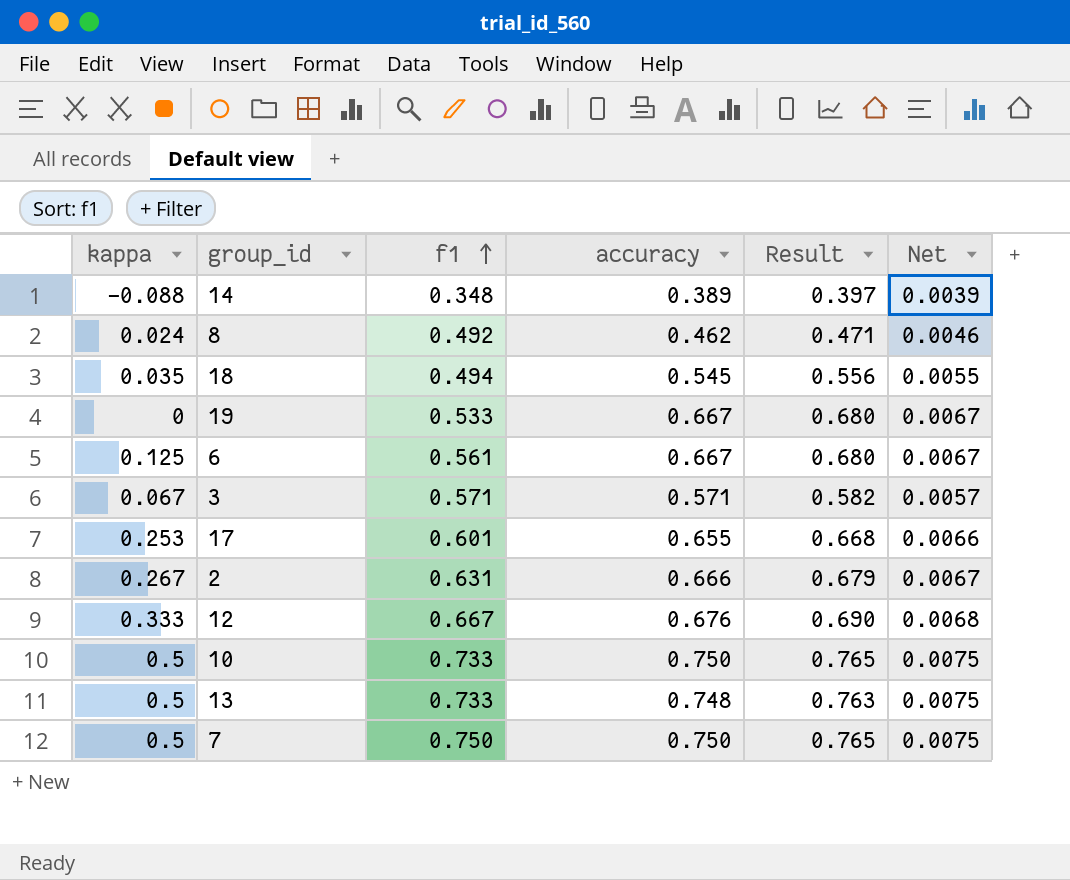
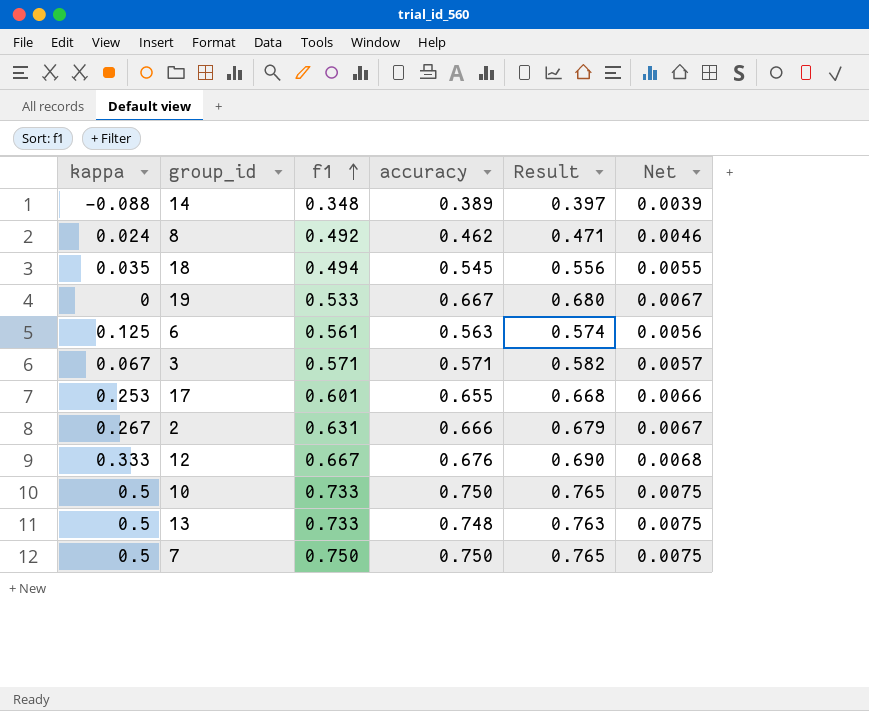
6 | accuracy: 0.667 -> 0.563
6 | Result: 0.680 -> 0.574
6 | Net: 0.0067 -> 0.0056

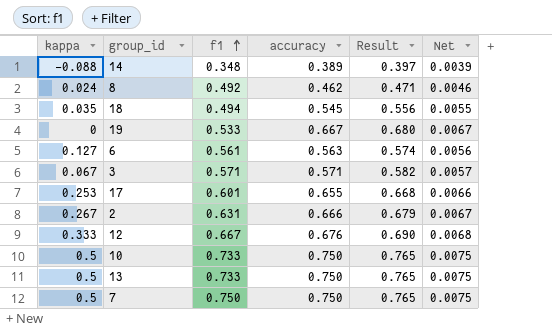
6 | kappa: 0.125 -> 0.127
13 | accuracy: 0.748 -> 0.750
13 | Result: 0.763 -> 0.765

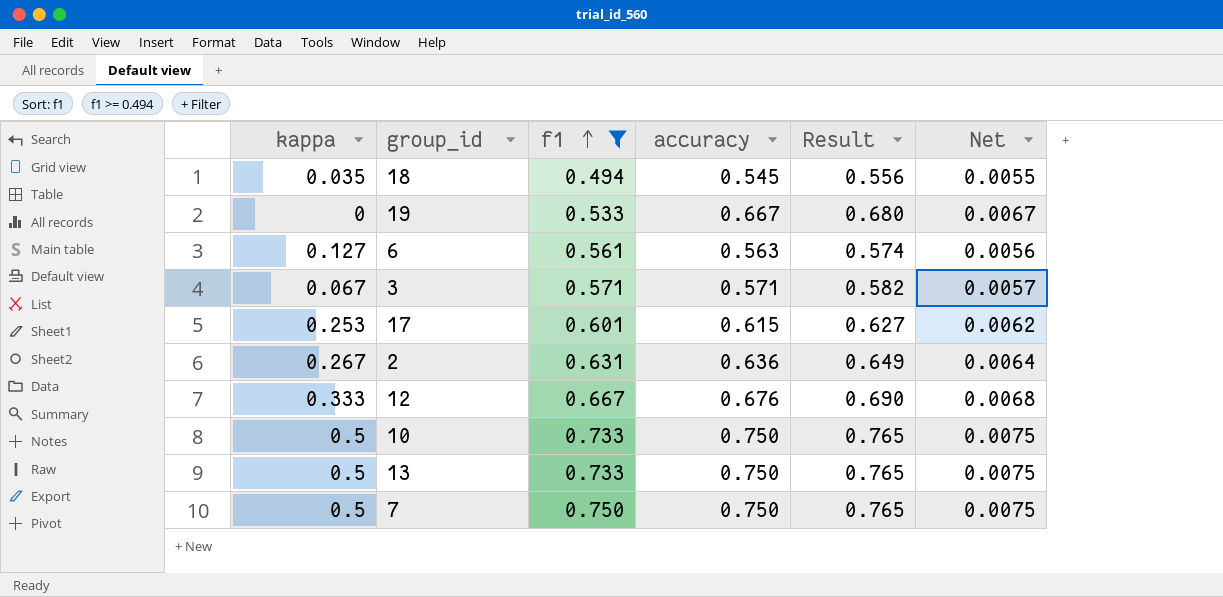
filter: none -> f1 >= 0.494
17 | accuracy: 0.655 -> 0.615
17 | Result: 0.668 -> 0.627
17 | Net: 0.0066 -> 0.0062
2 | accuracy: 0.666 -> 0.636
2 | Result: 0.679 -> 0.649
2 | Net: 0.0067 -> 0.0064

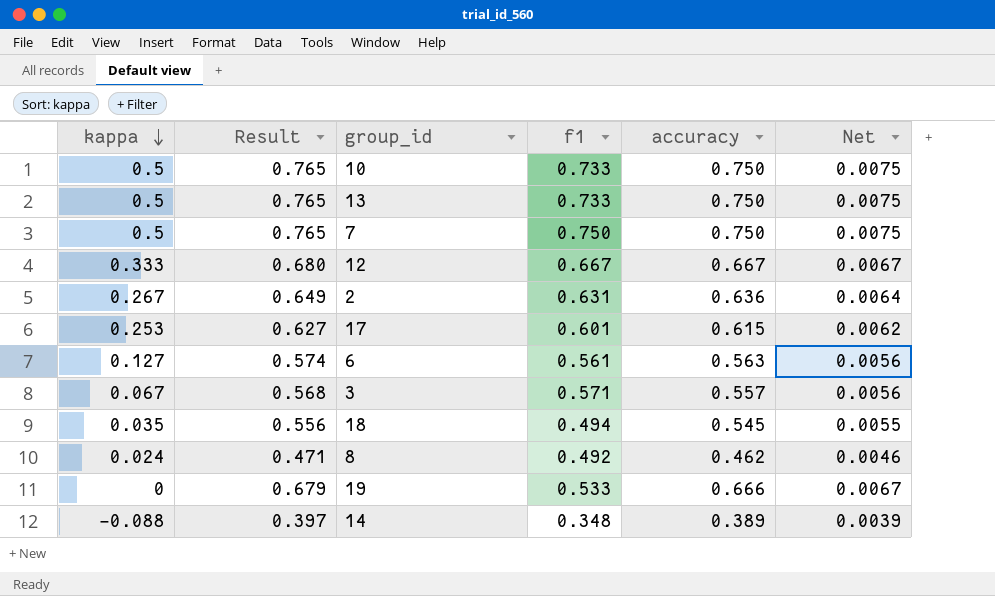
filter: f1 >= 0.494 -> none
row order: f1 ascending -> kappa descending
column Result | position: 5 -> 2
12 | Result: 0.690 -> 0.680
12 | accuracy: 0.676 -> 0.667
12 | Net: 0.0068 -> 0.0067
3 | Result: 0.582 -> 0.568
3 | accuracy: 0.571 -> 0.557
3 | Net: 0.0057 -> 0.0056
19 | Result: 0.680 -> 0.679
19 | accuracy: 0.667 -> 0.666

